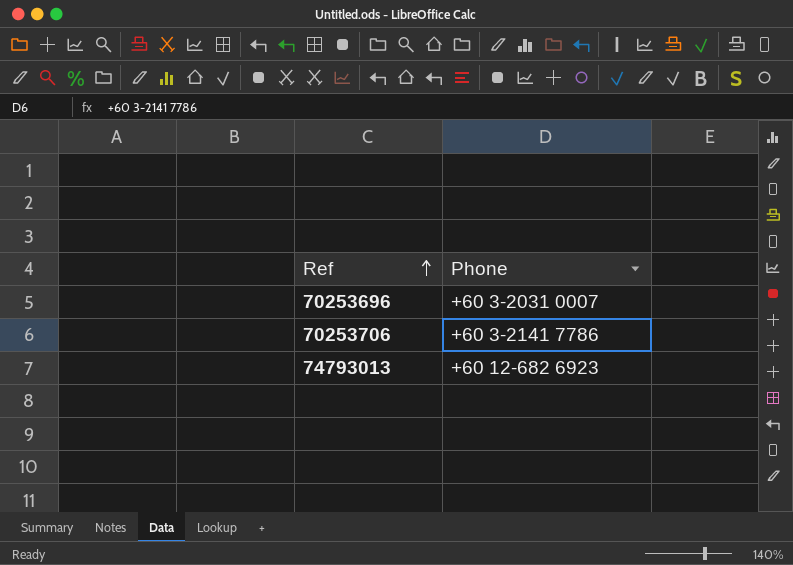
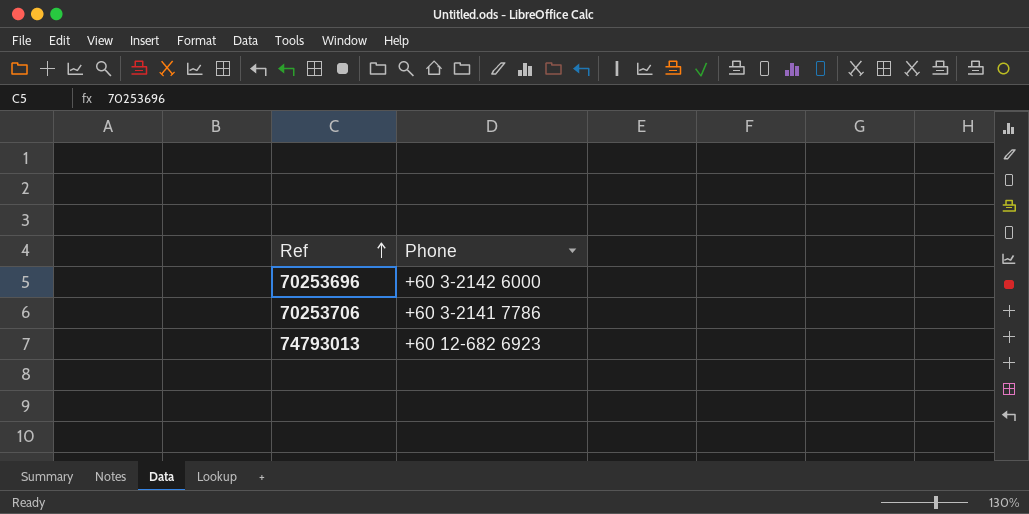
70253696 | Phone: +60 3-2031 0007 -> +60 3-2142 6000

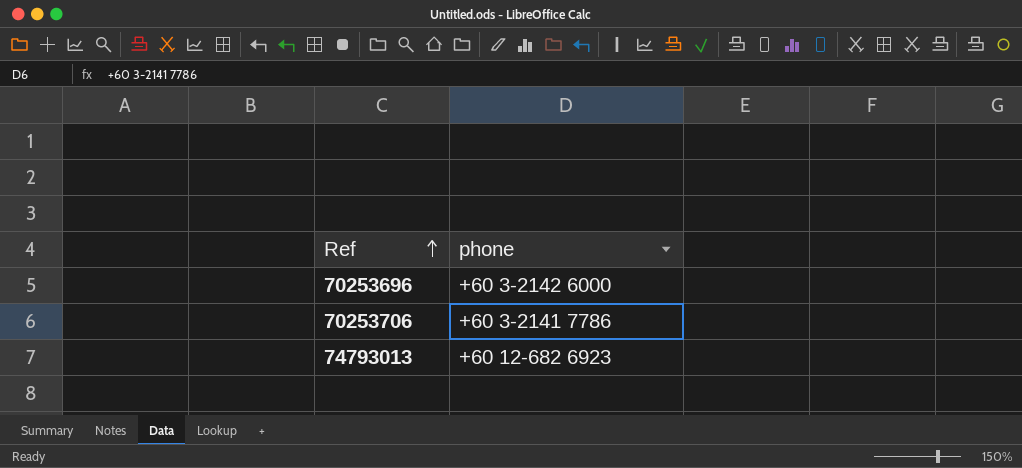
column name: Phone -> phone

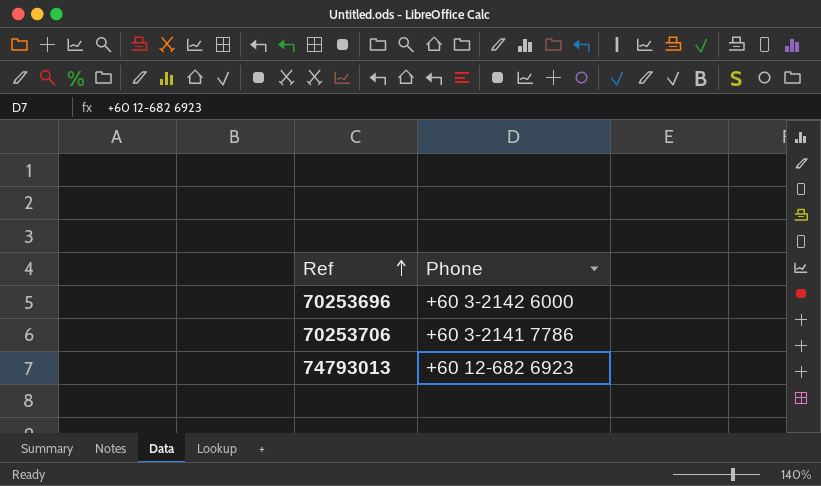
column name: phone -> Phone

